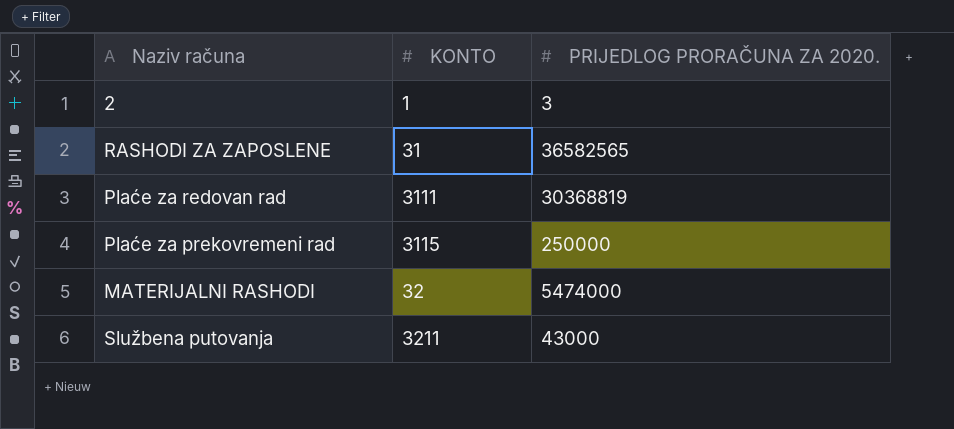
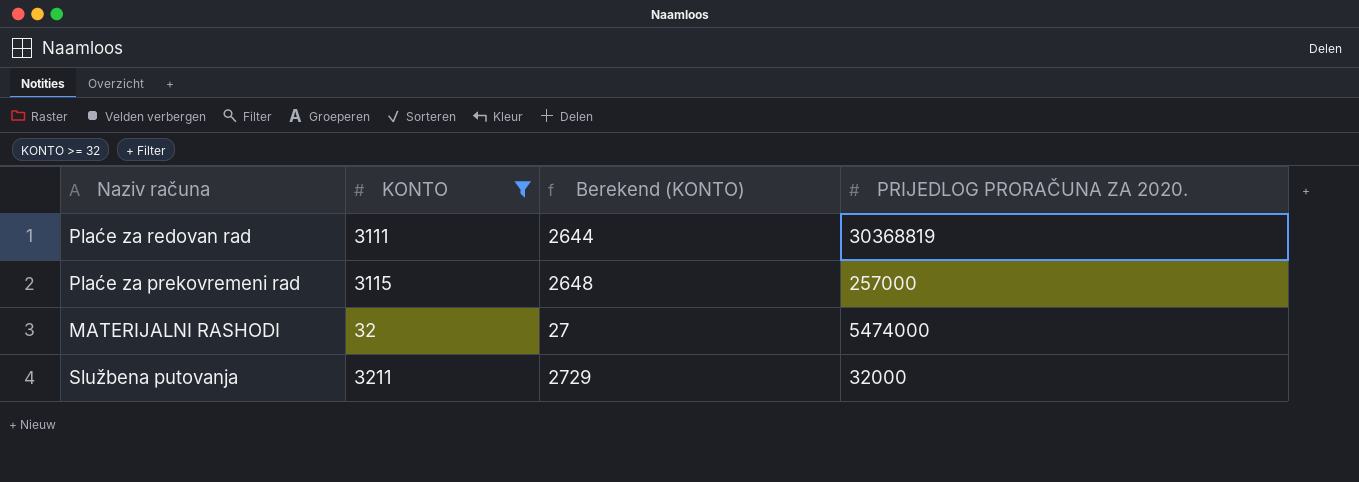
filter: none -> KONTO >= 32
column Berekend (KONTO) | formula: none -> [KONTO] * 0,85
Plaće za prekovremeni rad | PRIJEDLOG PRORAČUNA ZA 2020.: 250000 -> 257000
Službena putovanja | PRIJEDLOG PRORAČUNA ZA 2020.: 43000 -> 32000

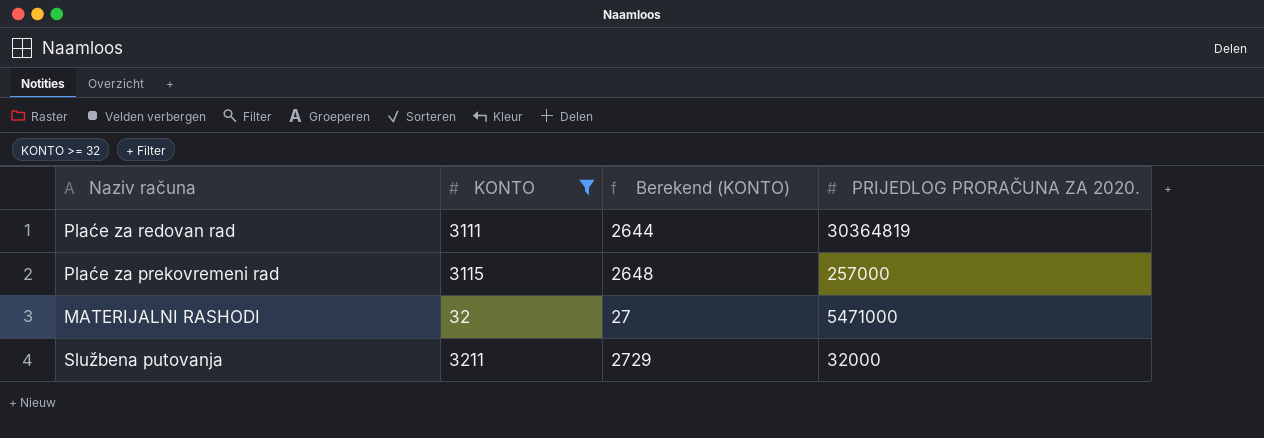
Plaće za redovan rad | PRIJEDLOG PRORAČUNA ZA 2020.: 30368819 -> 30364819
MATERIJALNI RASHODI | PRIJEDLOG PRORAČUNA ZA 2020.: 5474000 -> 5471000

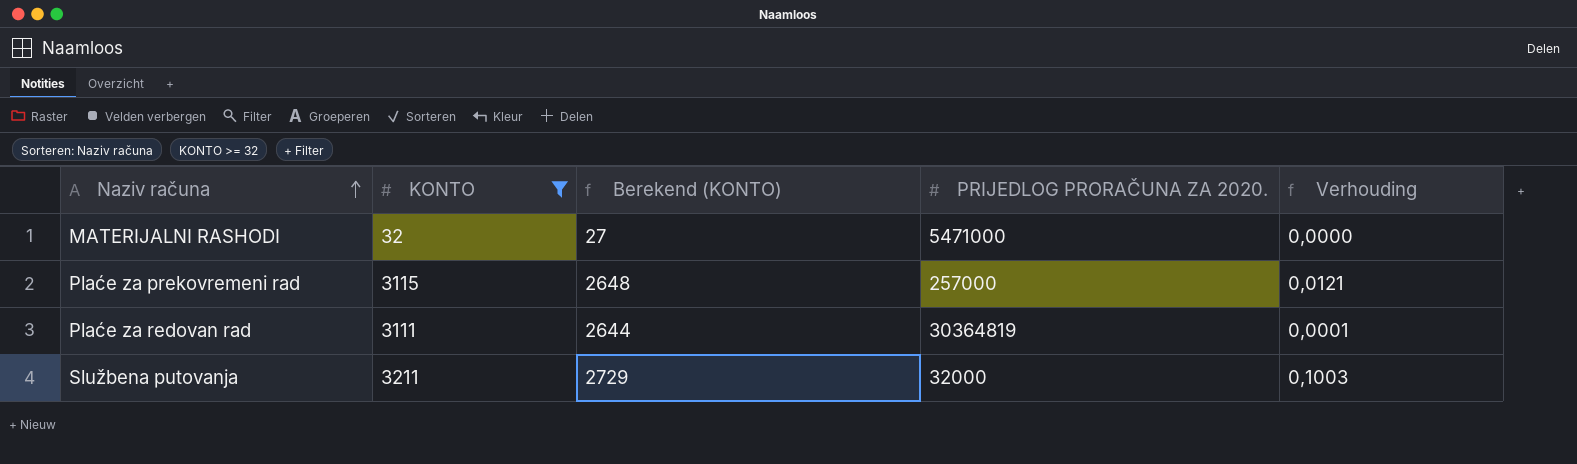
row order: none -> Naziv računa ascending
column Verhouding | formula: none -> [KONTO] / [PRIJEDLOG PRORAČUNA ZA 2020.]

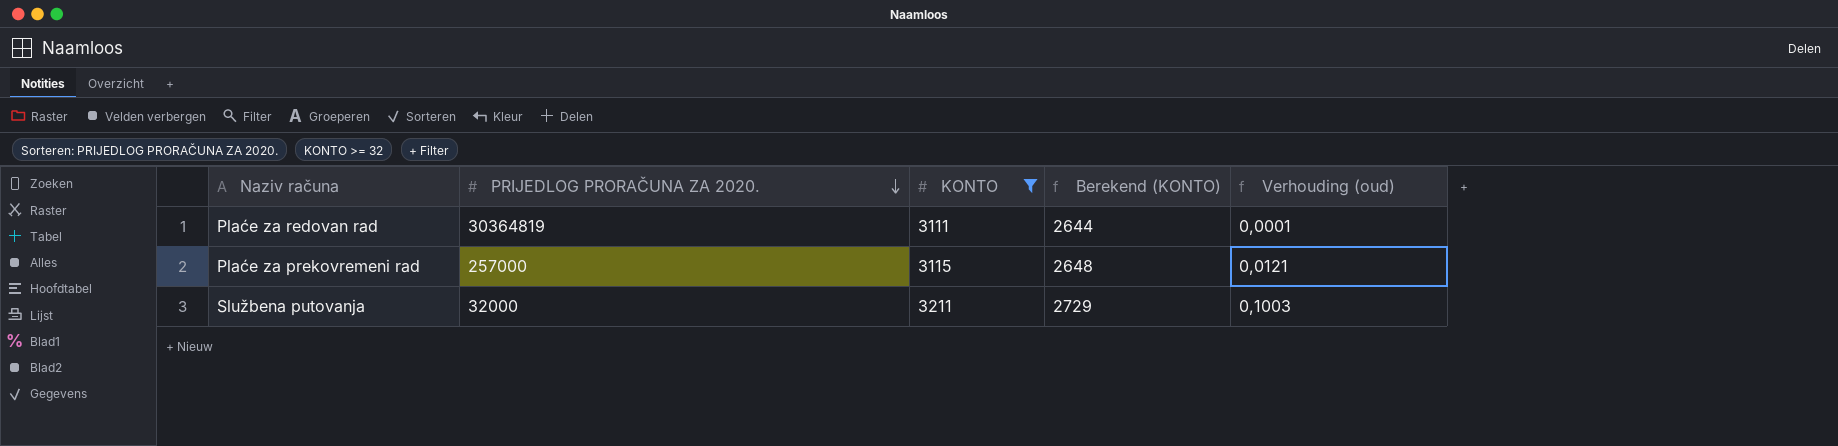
row order: Naziv računa ascending -> PRIJEDLOG PRORAČUNA ZA 2020. descending
column PRIJEDLOG PRORAČUNA ZA 2020. | position: 4 -> 2
column name: Verhouding -> Verhouding (oud)
row MATERIJALNI RASHODI: 32 | 27 | 5471000 | 0,0000 -> none

